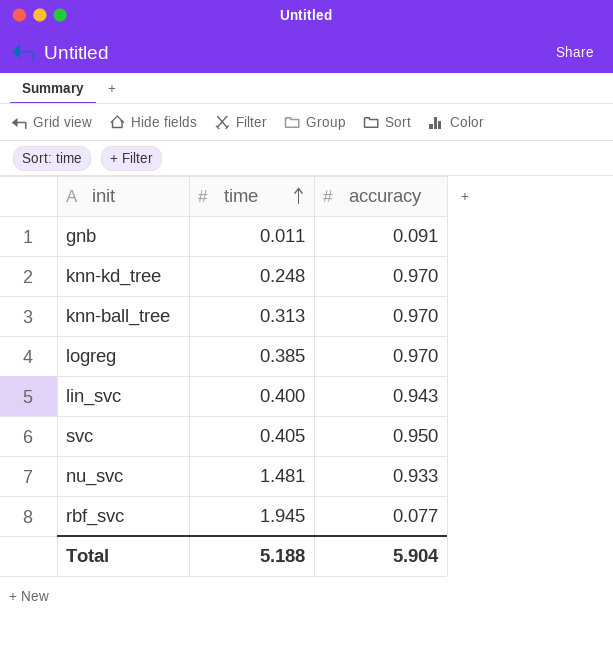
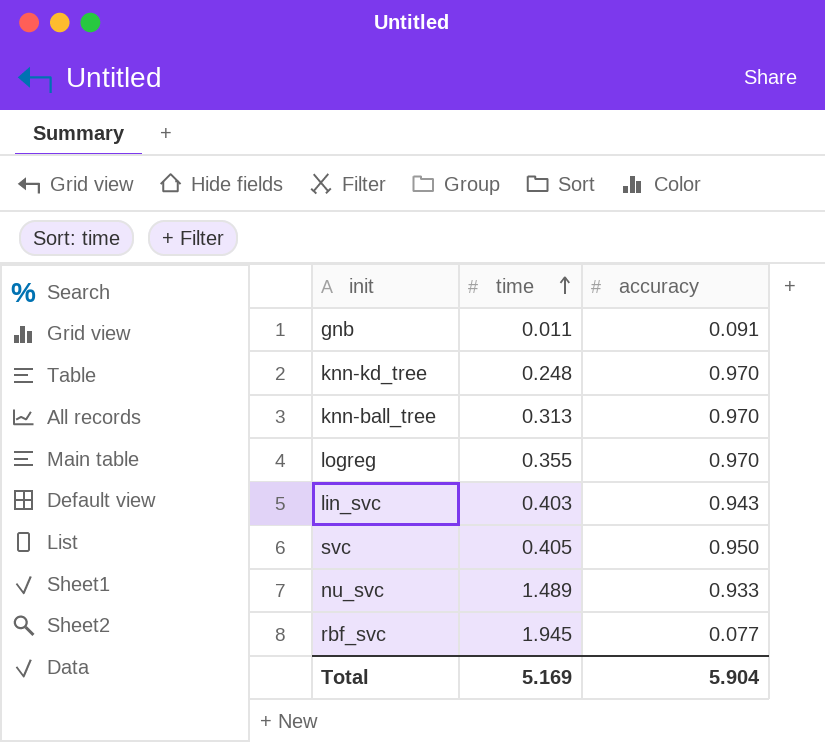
logreg | time: 0.385 -> 0.355
lin_svc | time: 0.400 -> 0.403
nu_svc | time: 1.481 -> 1.489
Total | time: 5.188 -> 5.169

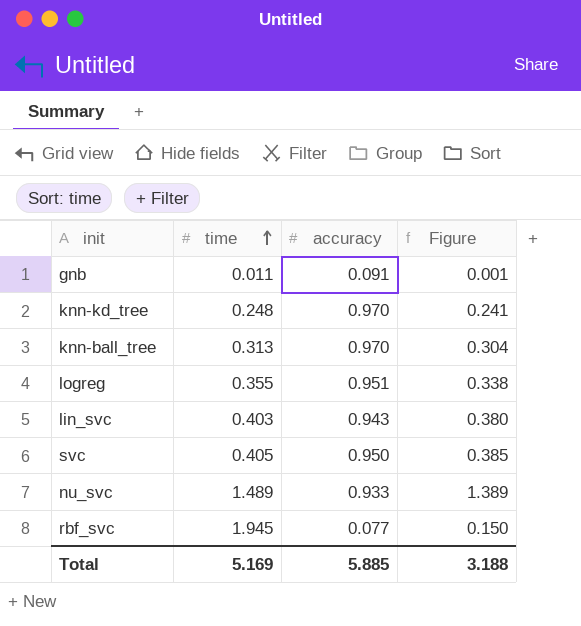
column Figure | formula: none -> [time] * [accuracy]
logreg | accuracy: 0.970 -> 0.951
Total | accuracy: 5.904 -> 5.885

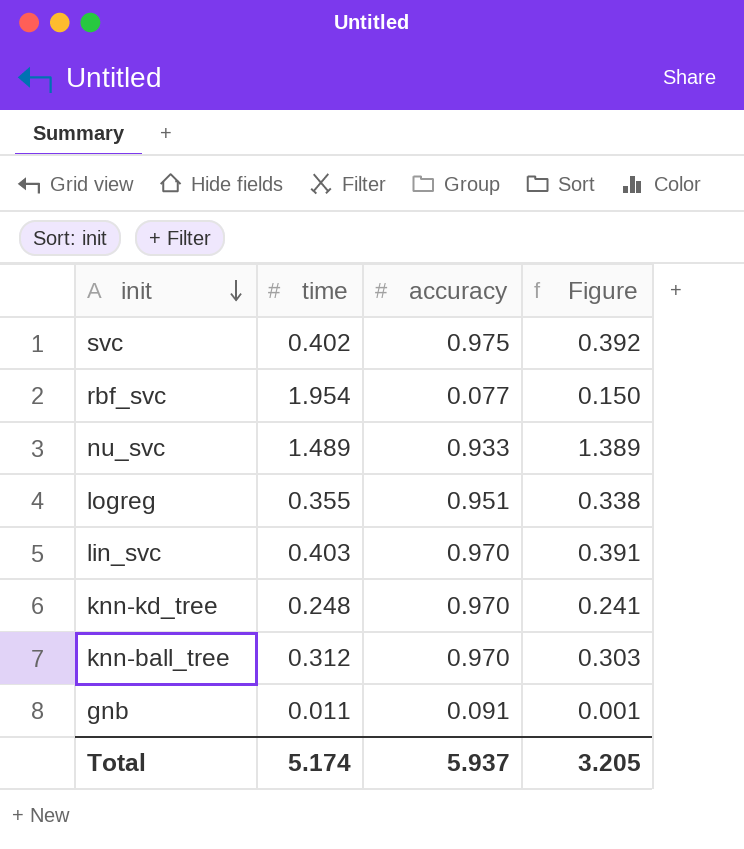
row order: time ascending -> init descending
svc | time: 0.405 -> 0.402
svc | accuracy: 0.950 -> 0.975
svc | Figure: 0.385 -> 0.392
rbf_svc | time: 1.945 -> 1.954
lin_svc | accuracy: 0.943 -> 0.970
lin_svc | Figure: 0.380 -> 0.391
knn-ball_tree | time: 0.313 -> 0.312
knn-ball_tree | Figure: 0.304 -> 0.303
Total | time: 5.169 -> 5.174
Total | accuracy: 5.885 -> 5.937
Total | Figure: 3.188 -> 3.205

